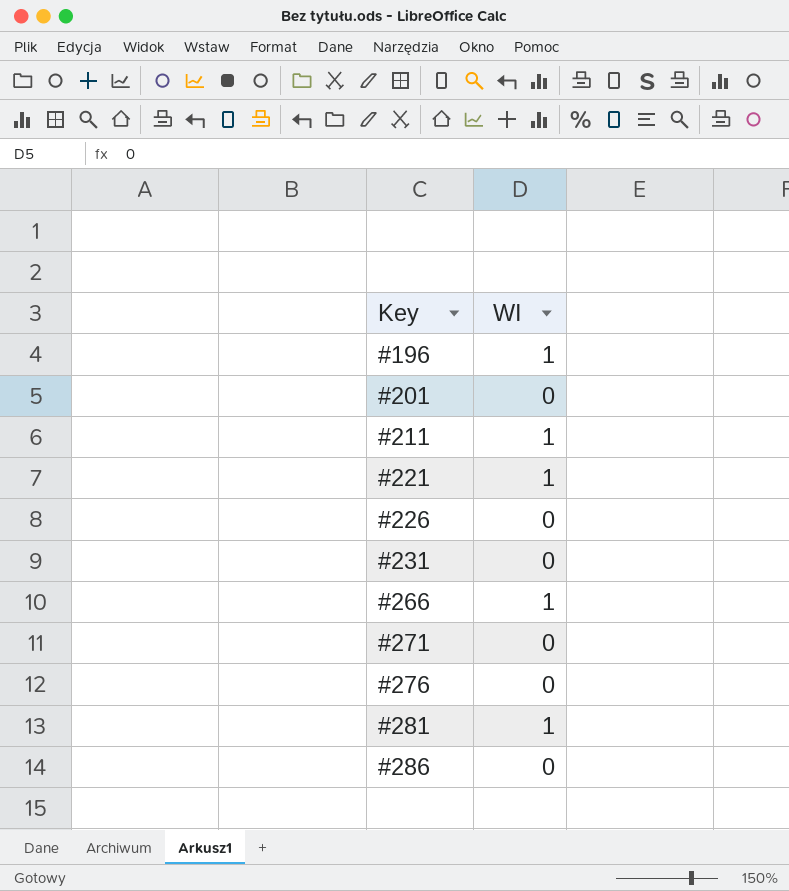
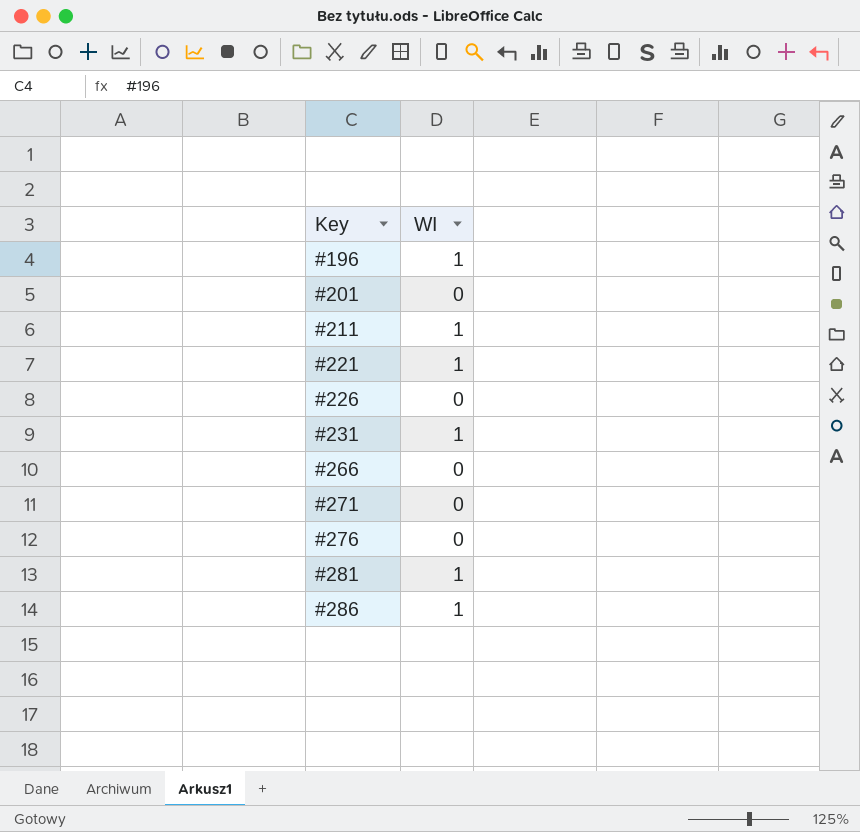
#231 | WI: 0 -> 1
#266 | WI: 1 -> 0
#286 | WI: 0 -> 1

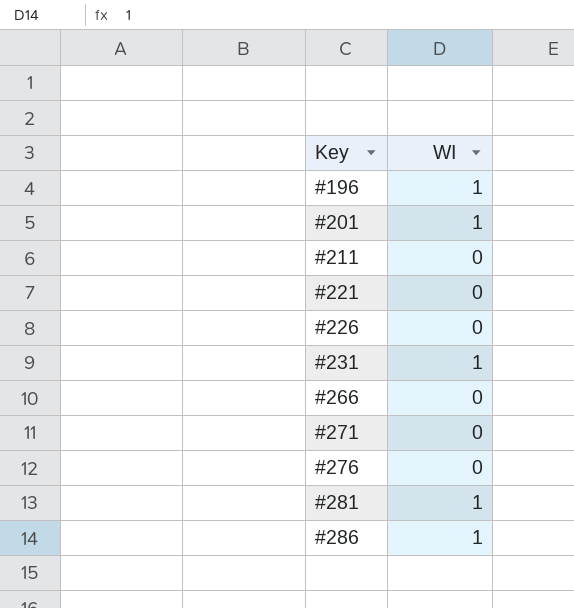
#201 | WI: 0 -> 1
#211 | WI: 1 -> 0
#221 | WI: 1 -> 0

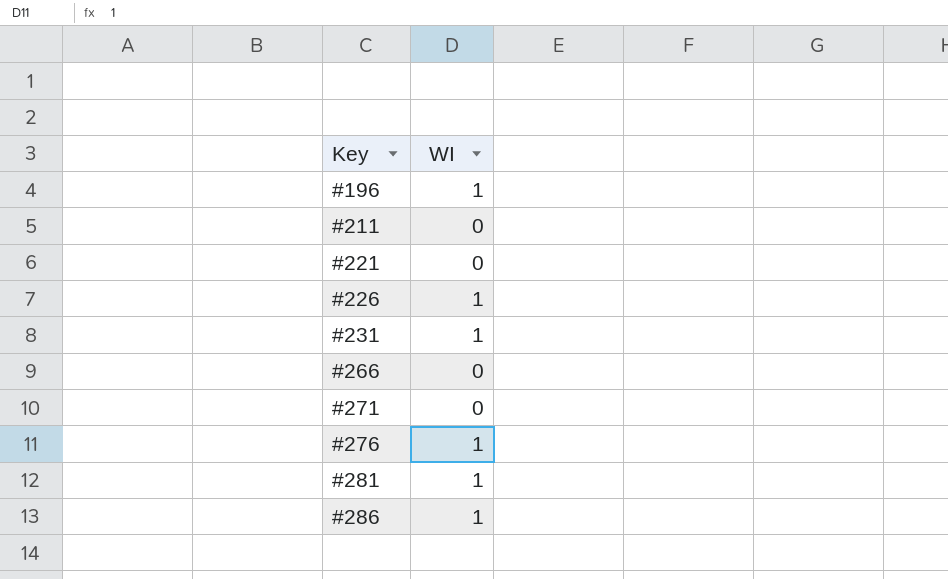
row #201: 1 -> none
#226 | WI: 0 -> 1
#276 | WI: 0 -> 1

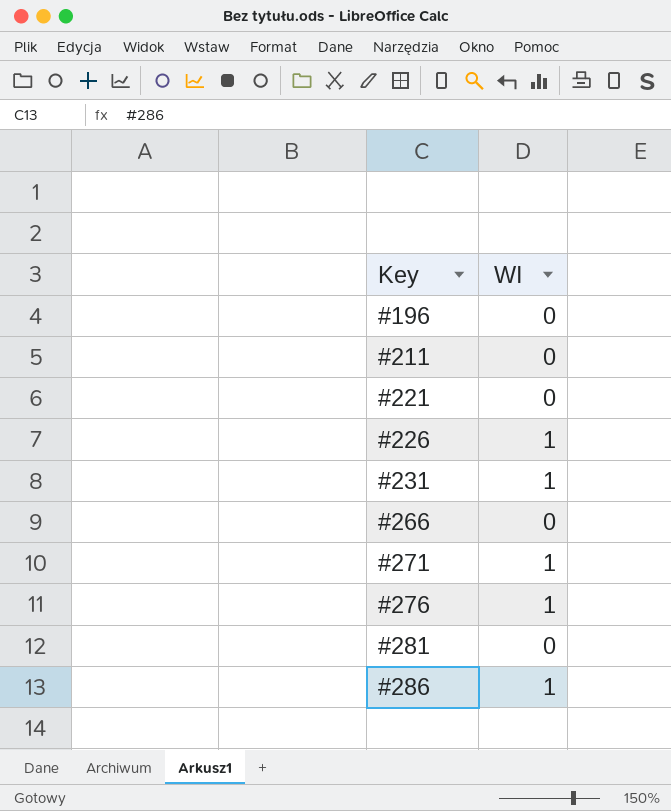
#196 | WI: 1 -> 0
#271 | WI: 0 -> 1
#281 | WI: 1 -> 0

